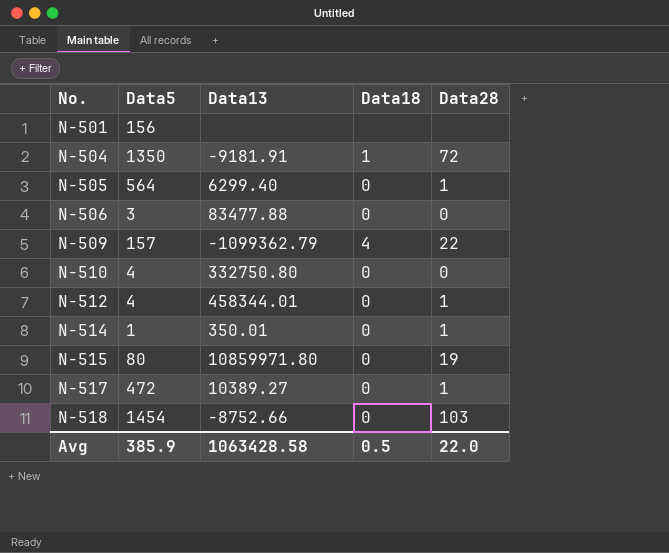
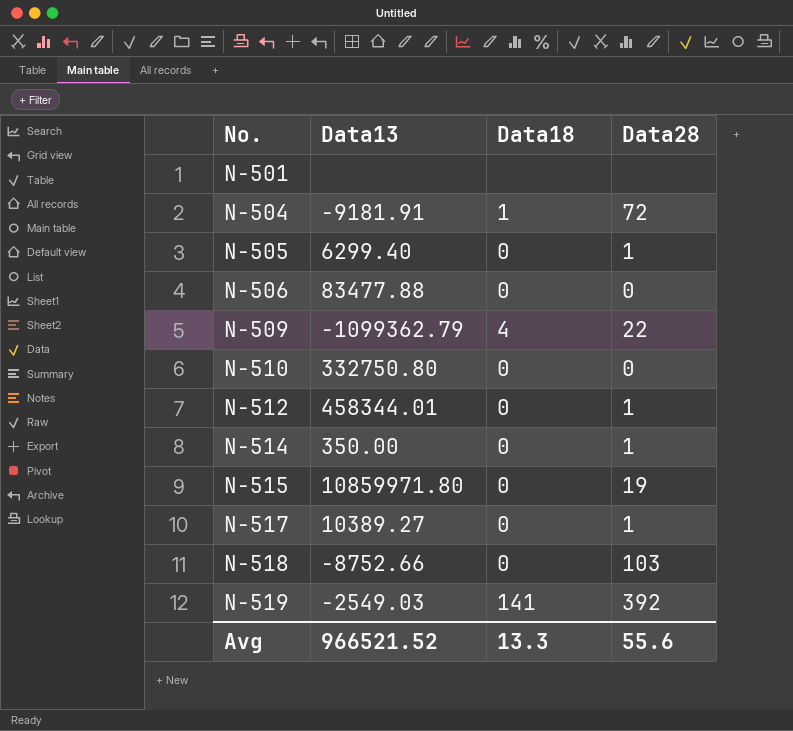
column Data5 | position: 2 -> none
N-514 | Data13: 350.01 -> 350.00
row N-519: none -> -2549.03 | 141 | 392
Avg | Data13: 1063428.58 -> 966521.52
Avg | Data18: 0.5 -> 13.3
Avg | Data28: 22.0 -> 55.6

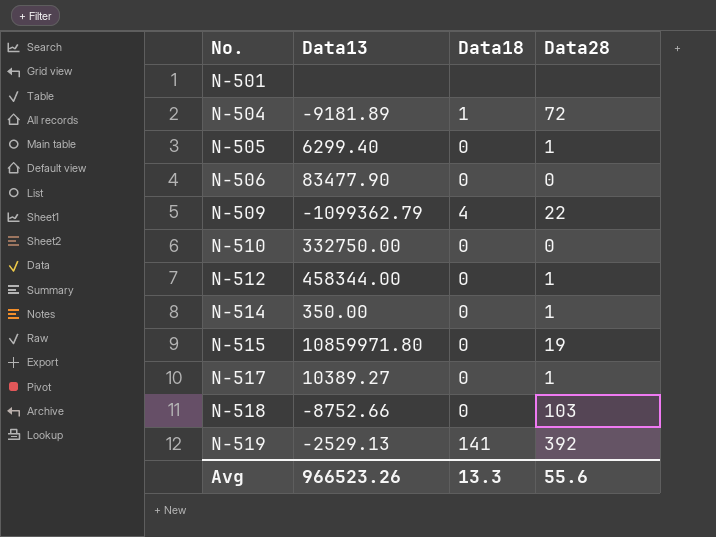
N-504 | Data13: -9181.91 -> -9181.89
N-506 | Data13: 83477.88 -> 83477.90
N-510 | Data13: 332750.80 -> 332750.00
N-512 | Data13: 458344.01 -> 458344.00
N-519 | Data13: -2549.03 -> -2529.13
Avg | Data13: 966521.52 -> 966523.26

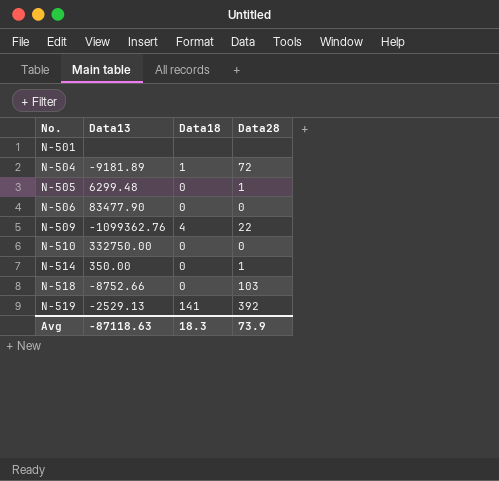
row N-512: 458344.00 | 0 | 1 -> none
row N-515: 10859971.80 | 0 | 19 -> none
row N-517: 10389.27 | 0 | 1 -> none
N-505 | Data13: 6299.40 -> 6299.48
N-509 | Data13: -1099362.79 -> -1099362.76
Avg | Data13: 966523.26 -> -87118.63
Avg | Data18: 13.3 -> 18.3
Avg | Data28: 55.6 -> 73.9

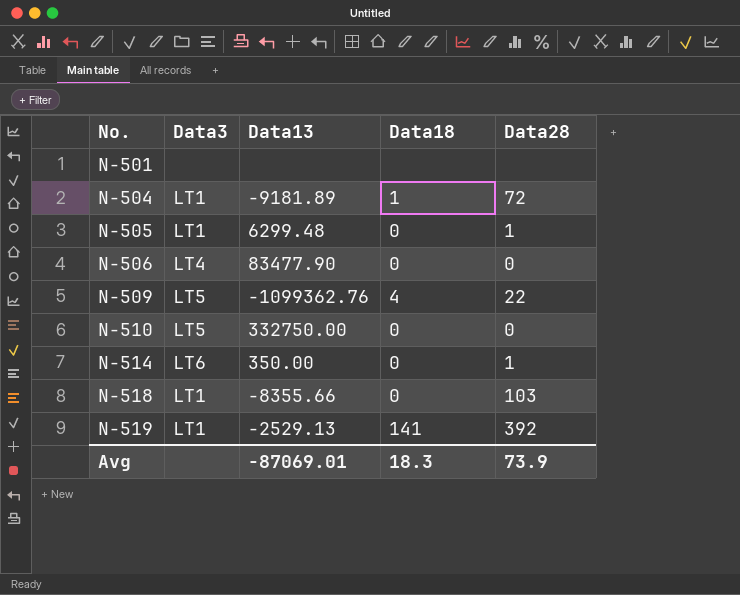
column Data3 | position: none -> 2
N-518 | Data13: -8752.66 -> -8355.66
Avg | Data13: -87118.63 -> -87069.01

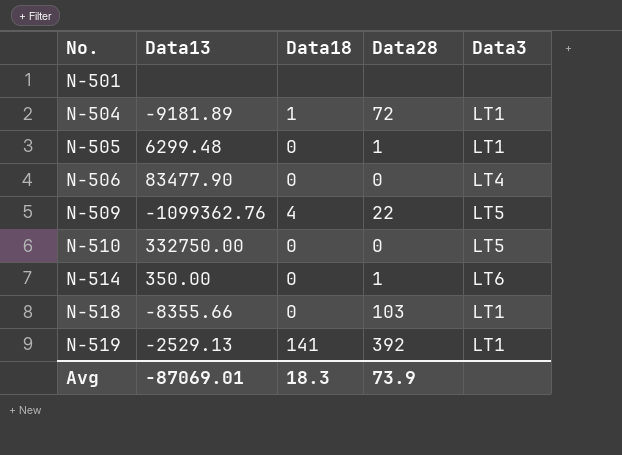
column Data3 | position: 2 -> 5

